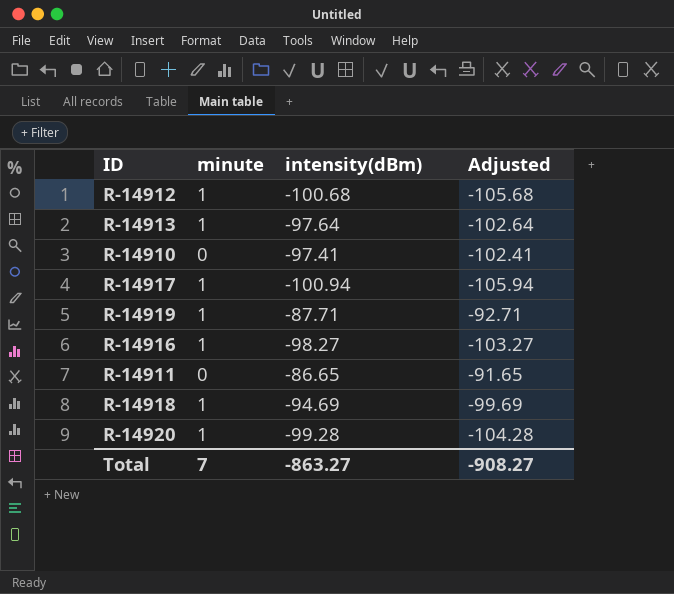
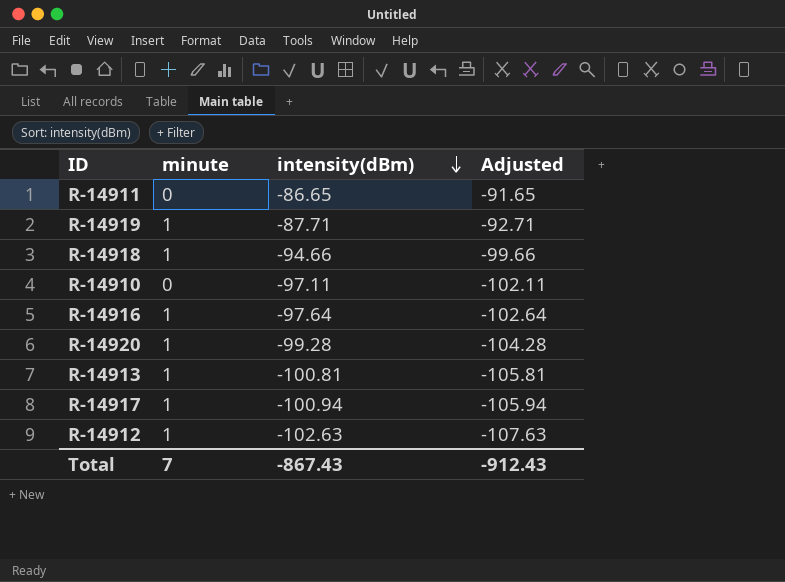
row order: none -> intensity(dBm) descending
R-14918 | intensity(dBm): -94.69 -> -94.66
R-14918 | Adjusted: -99.69 -> -99.66
R-14910 | intensity(dBm): -97.41 -> -97.11
R-14910 | Adjusted: -102.41 -> -102.11
R-14916 | intensity(dBm): -98.27 -> -97.64
R-14916 | Adjusted: -103.27 -> -102.64
R-14913 | intensity(dBm): -97.64 -> -100.81
R-14913 | Adjusted: -102.64 -> -105.81
R-14912 | intensity(dBm): -100.68 -> -102.63
R-14912 | Adjusted: -105.68 -> -107.63
Total | intensity(dBm): -863.27 -> -867.43
Total | Adjusted: -908.27 -> -912.43

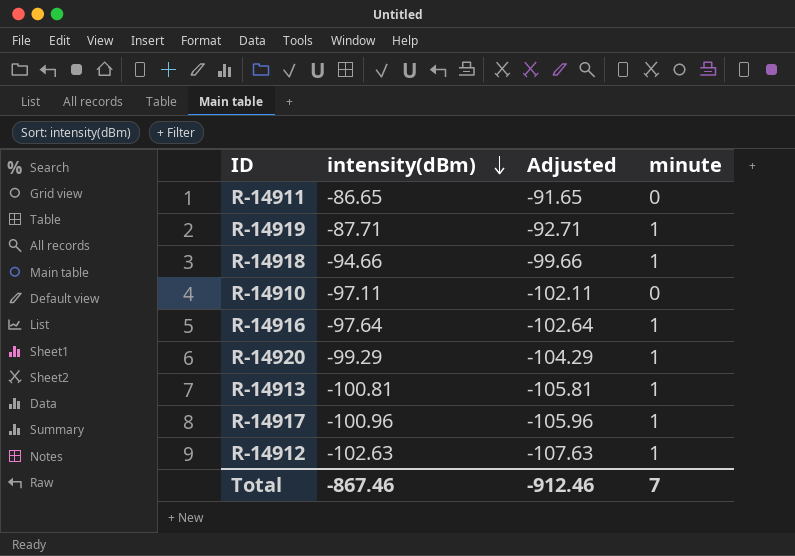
column minute | position: 2 -> 4
R-14920 | intensity(dBm): -99.28 -> -99.29
R-14920 | Adjusted: -104.28 -> -104.29
R-14917 | intensity(dBm): -100.94 -> -100.96
R-14917 | Adjusted: -105.94 -> -105.96
Total | intensity(dBm): -867.43 -> -867.46
Total | Adjusted: -912.43 -> -912.46

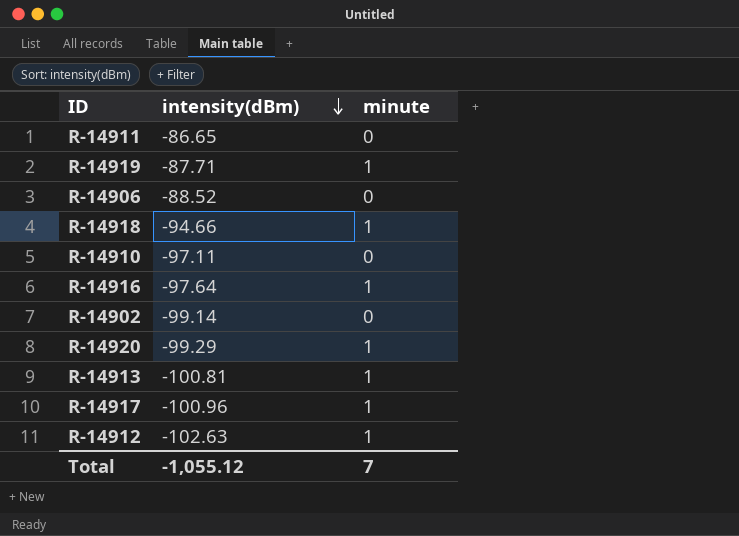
column Adjusted | formula: [intensity(dBm)] - 5 -> none
row R-14906: none -> -88.52 | 0
row R-14902: none -> -99.14 | 0
Total | intensity(dBm): -867.46 -> -1,055.12

